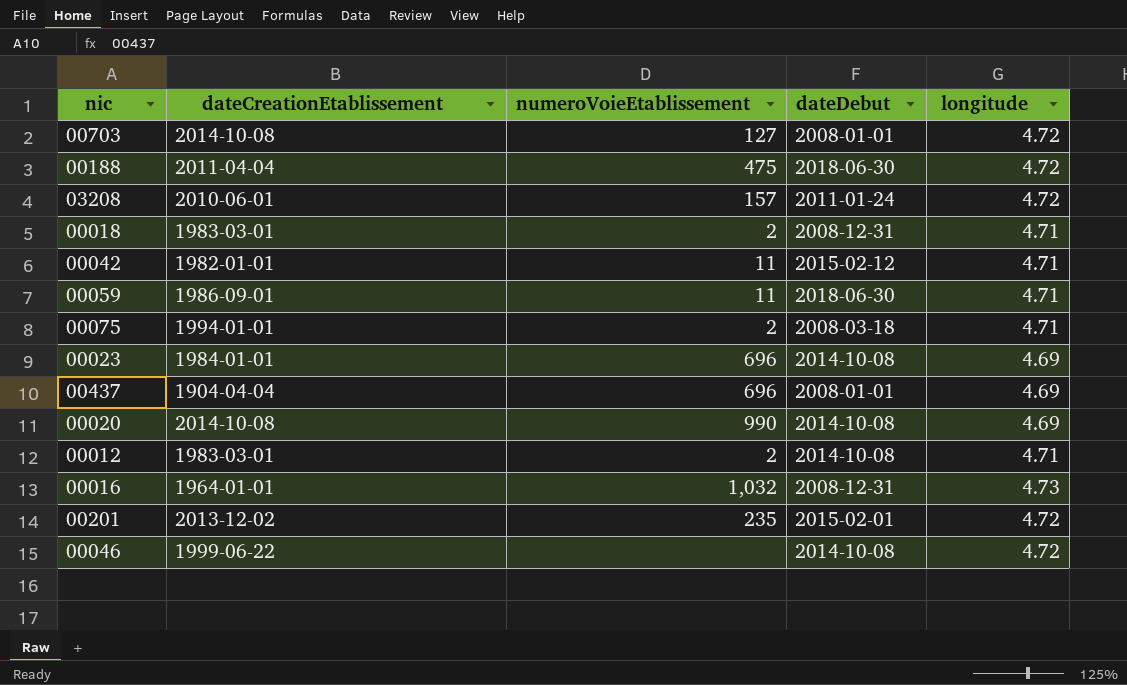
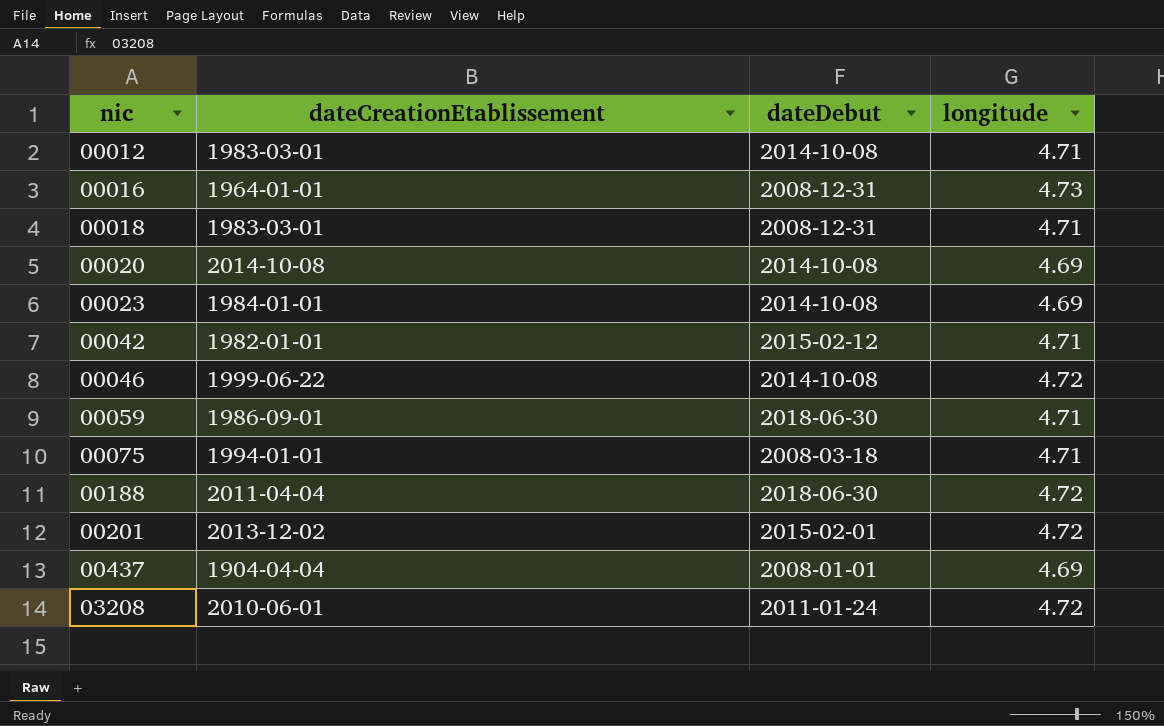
row order: none -> nic ascending
column numeroVoieEtablissement | position: 3 -> none
row 00703: 2014-10-08 | 127 | 2008-01-01 | 4.72 -> none

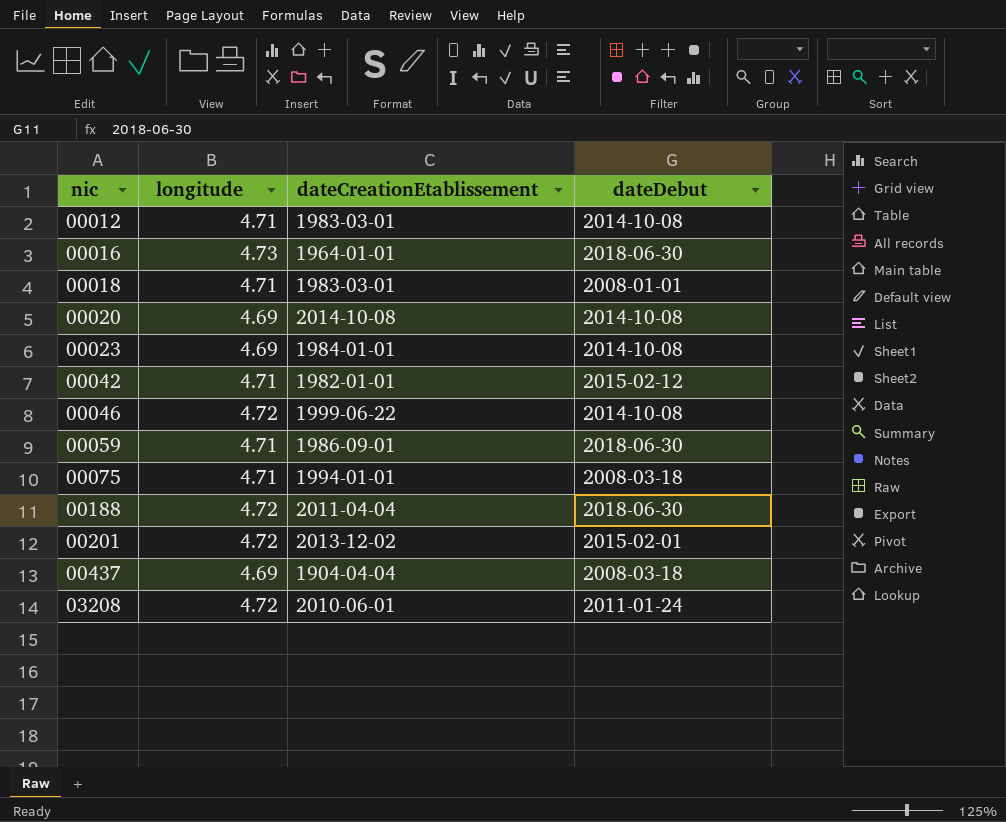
column longitude | position: 4 -> 2
00016 | dateDebut: 2008-12-31 -> 2018-06-30
00018 | dateDebut: 2008-12-31 -> 2008-01-01
00437 | dateDebut: 2008-01-01 -> 2008-03-18

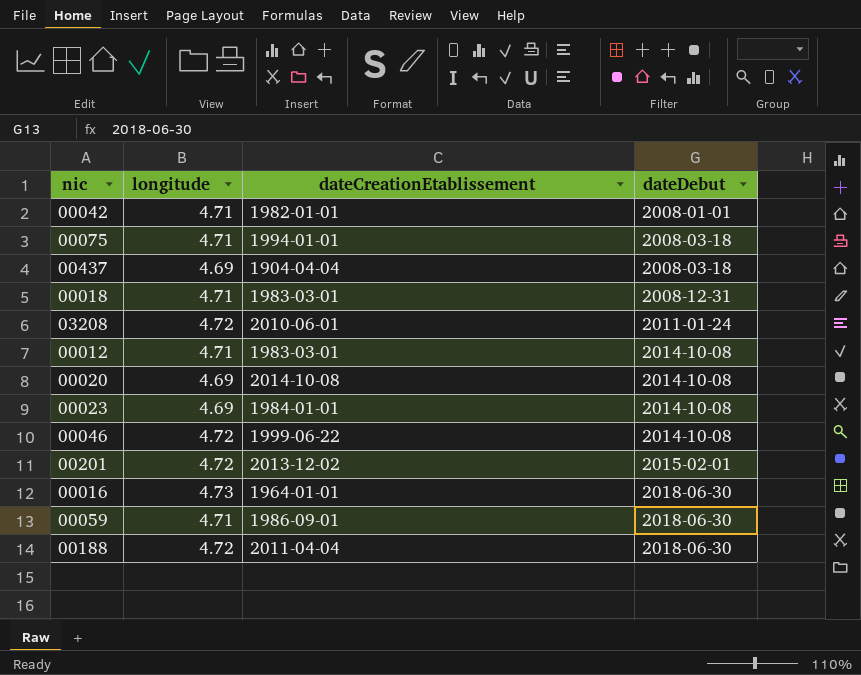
row order: nic ascending -> dateDebut ascending
00042 | dateDebut: 2015-02-12 -> 2008-01-01
00018 | dateDebut: 2008-01-01 -> 2008-12-31

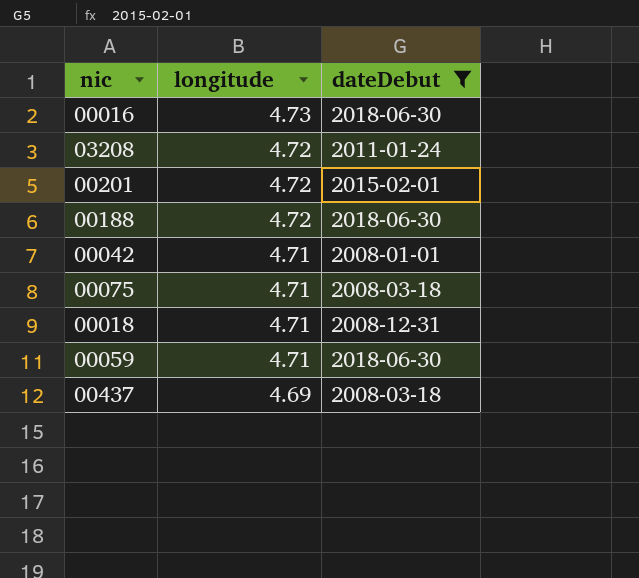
filter: none -> dateDebut != 2014-10-08
row order: dateDebut ascending -> longitude descending
column dateCreationEtablissement | position: 3 -> none

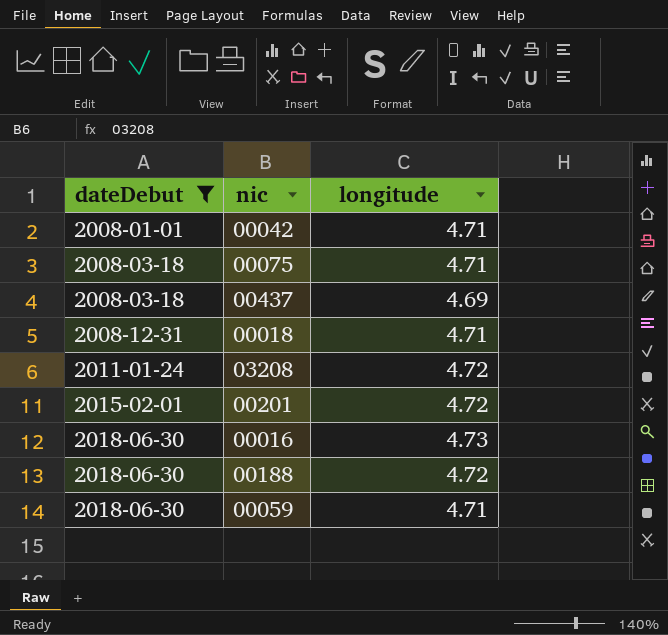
row order: longitude descending -> dateDebut ascending
column dateDebut | position: 3 -> 1

